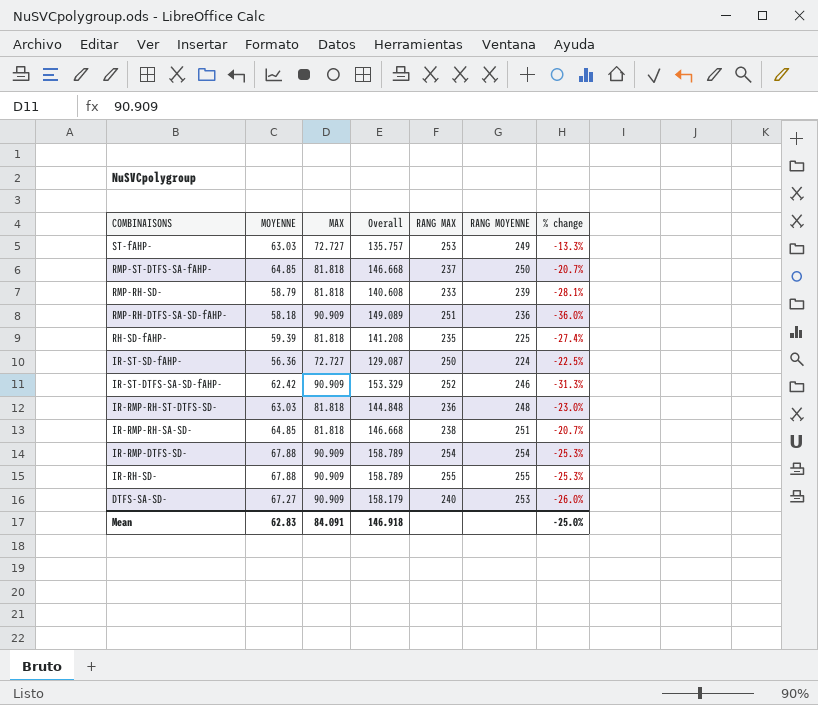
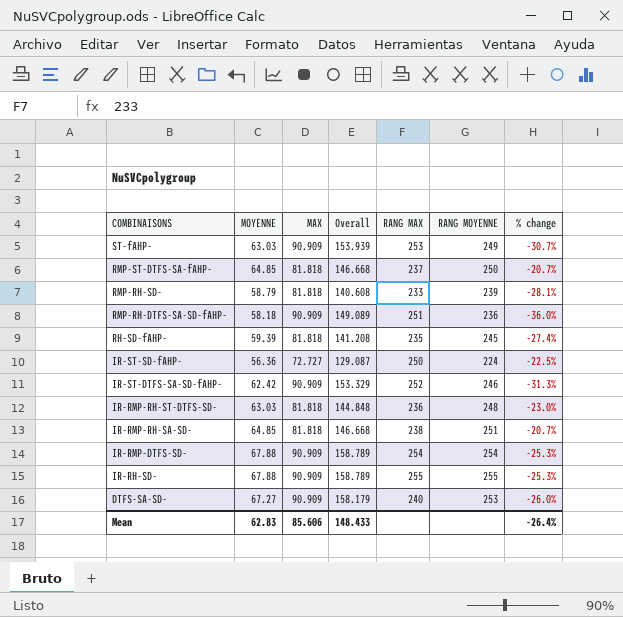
ST-fAHP- | MAX: 72.727 -> 90.909
ST-fAHP- | Overall: 135.757 -> 153.939
ST-fAHP- | % change: -13.3% -> -30.7%
RH-SD-fAHP- | RANG MOYENNE: 225 -> 245
Mean | MAX: 84.091 -> 85.606
Mean | Overall: 146.918 -> 148.433
Mean | % change: -25.0% -> -26.4%

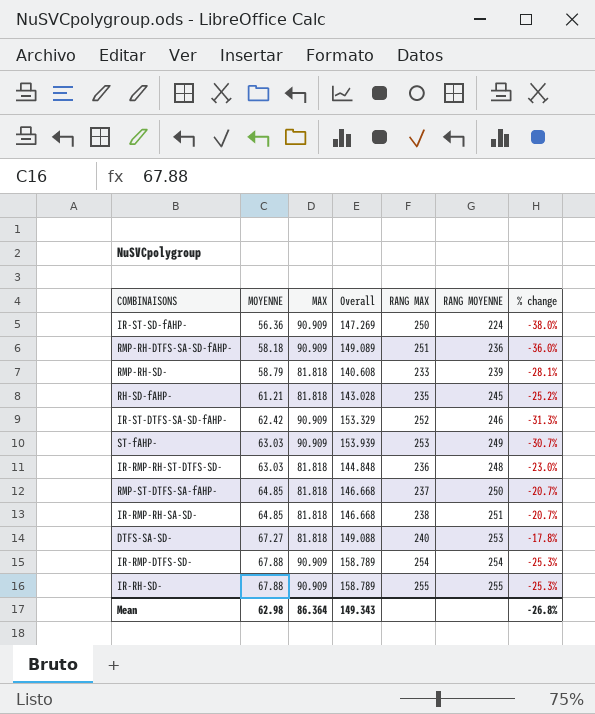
row order: COMBINAISONS descending -> MOYENNE ascending
IR-ST-SD-fAHP- | MAX: 72.727 -> 90.909
IR-ST-SD-fAHP- | Overall: 129.087 -> 147.269
IR-ST-SD-fAHP- | % change: -22.5% -> -38.0%
RH-SD-fAHP- | MOYENNE: 59.39 -> 61.21
RH-SD-fAHP- | Overall: 141.208 -> 143.028
RH-SD-fAHP- | % change: -27.4% -> -25.2%
DTFS-SA-SD- | MAX: 90.909 -> 81.818
DTFS-SA-SD- | Overall: 158.179 -> 149.088
DTFS-SA-SD- | % change: -26.0% -> -17.8%
Mean | MOYENNE: 62.83 -> 62.98
Mean | MAX: 85.606 -> 86.364
Mean | Overall: 148.433 -> 149.343
Mean | % change: -26.4% -> -26.8%

